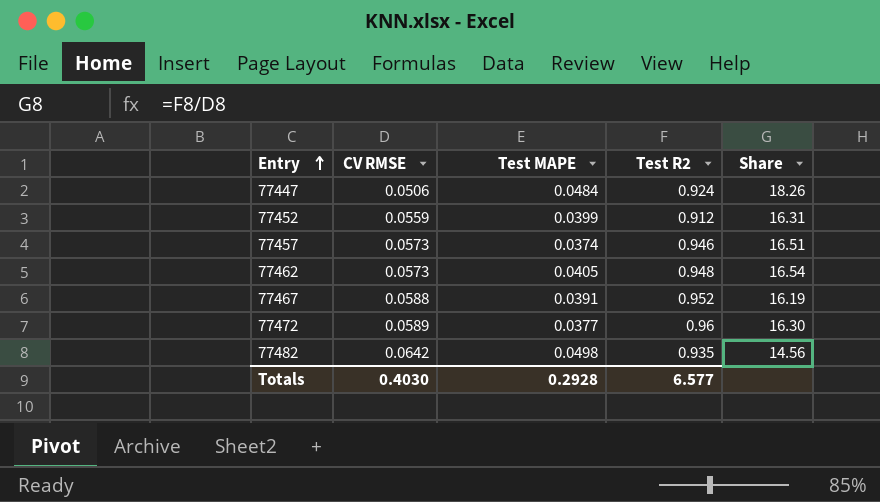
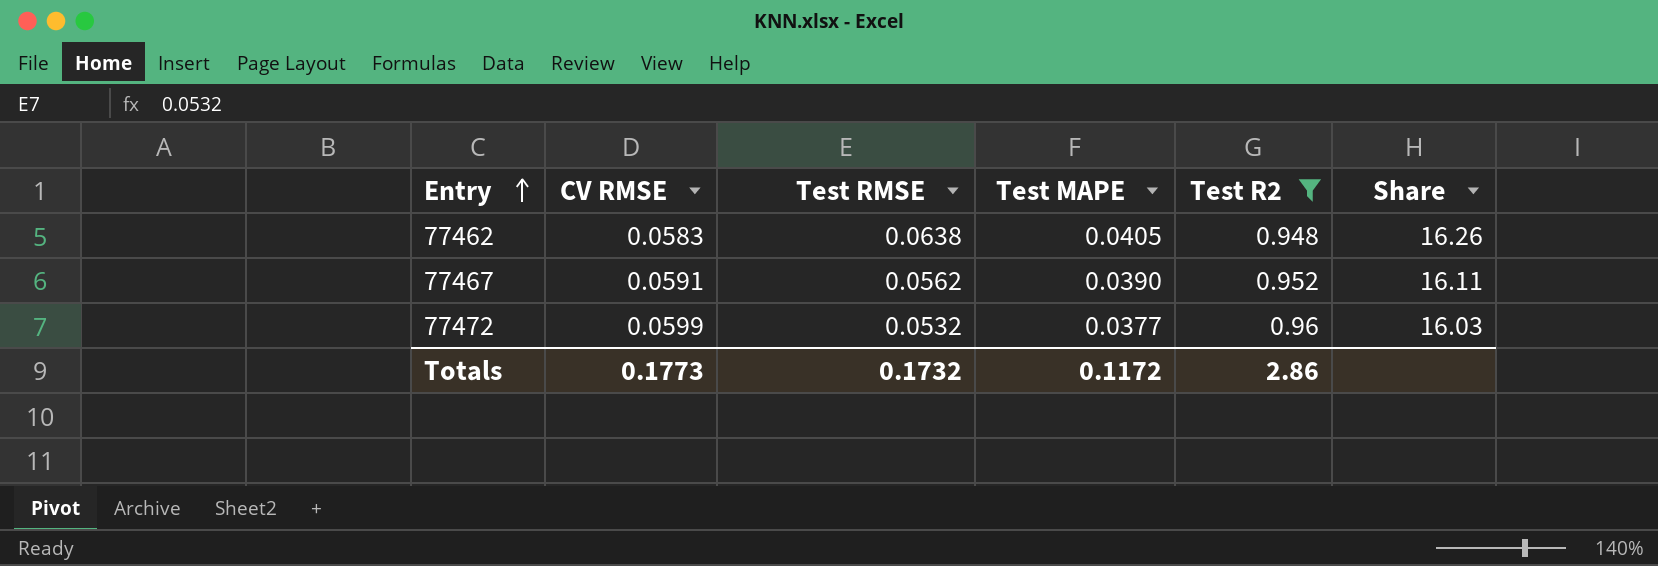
filter: none -> Test R2 >= 0.948
column Test RMSE | position: none -> 3
77462 | CV RMSE: 0.0573 -> 0.0583
77462 | Share: 16.54 -> 16.26
77467 | CV RMSE: 0.0588 -> 0.0591
77467 | Test MAPE: 0.0391 -> 0.0390
77467 | Share: 16.19 -> 16.11
77472 | CV RMSE: 0.0589 -> 0.0599
77472 | Share: 16.30 -> 16.03
Totals | CV RMSE: 0.4030 -> 0.1773
Totals | Test MAPE: 0.2928 -> 0.1172
Totals | Test R2: 6.577 -> 2.86

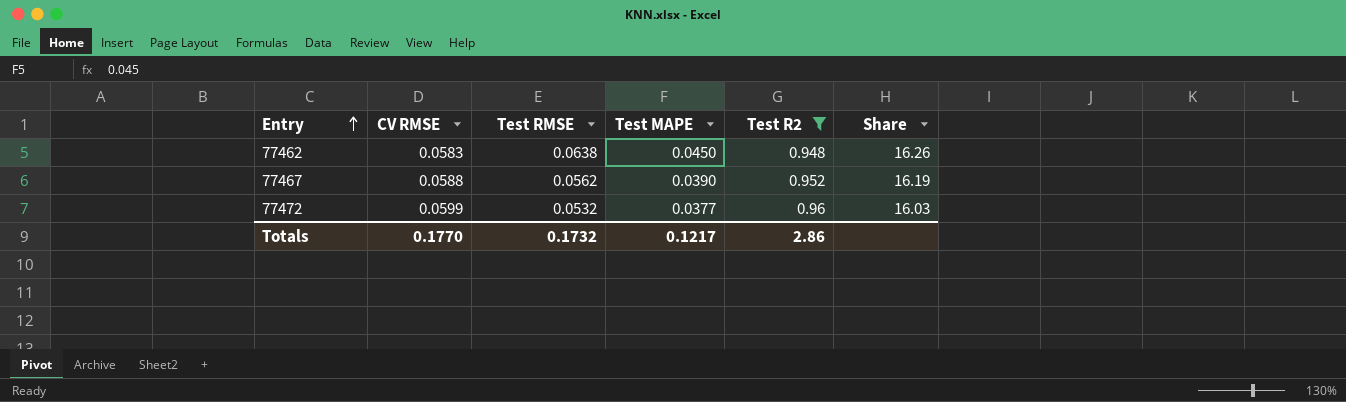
77462 | Test MAPE: 0.0405 -> 0.0450
77467 | CV RMSE: 0.0591 -> 0.0588
77467 | Share: 16.11 -> 16.19
Totals | CV RMSE: 0.1773 -> 0.1770
Totals | Test MAPE: 0.1172 -> 0.1217

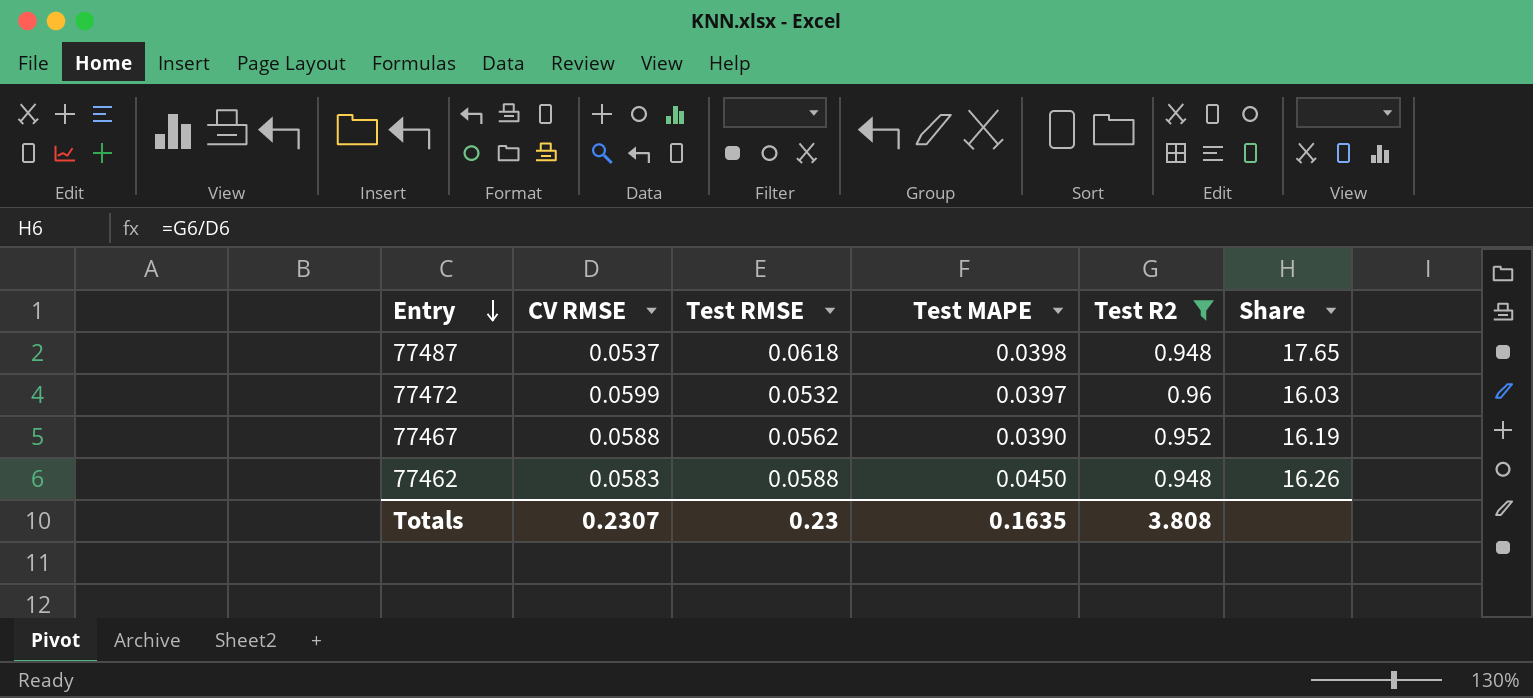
row order: Entry ascending -> Entry descending
row 77487: none -> 0.0537 | 0.0618 | 0.0398 | 0.948 | 17.65
77472 | Test MAPE: 0.0377 -> 0.0397
77462 | Test RMSE: 0.0638 -> 0.0588
Totals | CV RMSE: 0.1770 -> 0.2307
Totals | Test RMSE: 0.1732 -> 0.23
Totals | Test MAPE: 0.1217 -> 0.1635
Totals | Test R2: 2.86 -> 3.808

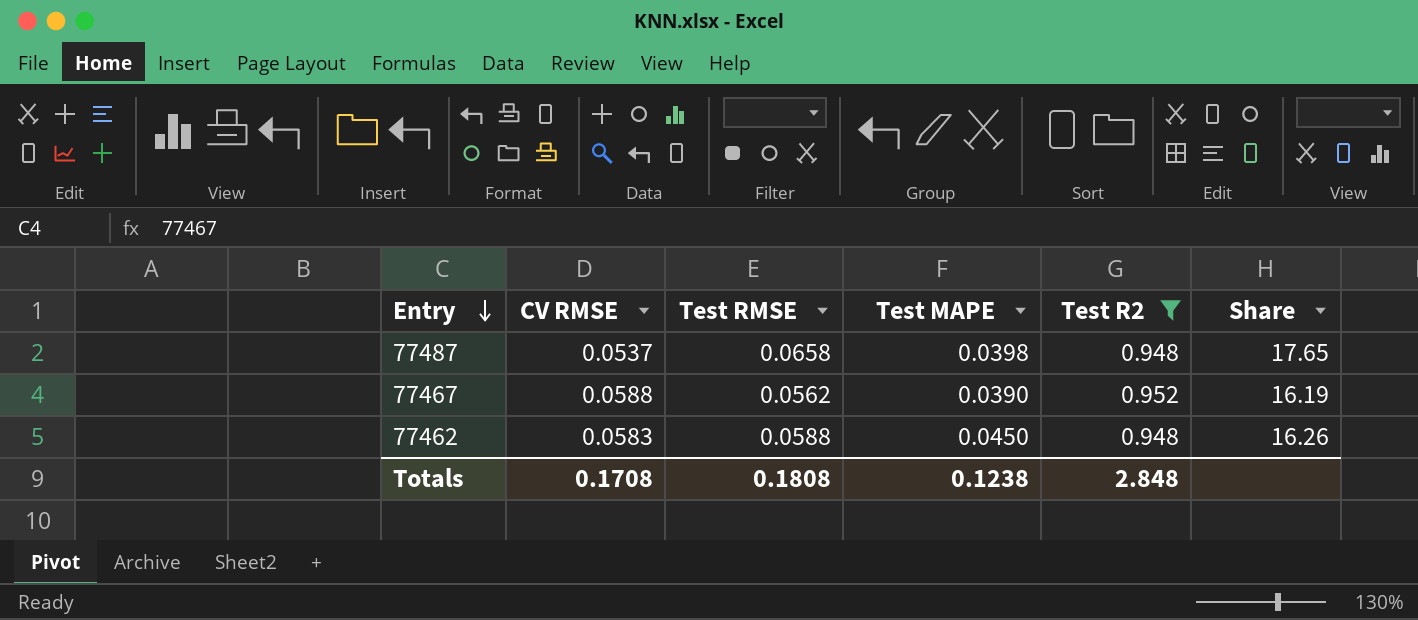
row 77472: 0.0599 | 0.0532 | 0.0397 | 0.96 | 16.03 -> none
77487 | Test RMSE: 0.0618 -> 0.0658
Totals | CV RMSE: 0.2307 -> 0.1708
Totals | Test RMSE: 0.23 -> 0.1808
Totals | Test MAPE: 0.1635 -> 0.1238
Totals | Test R2: 3.808 -> 2.848

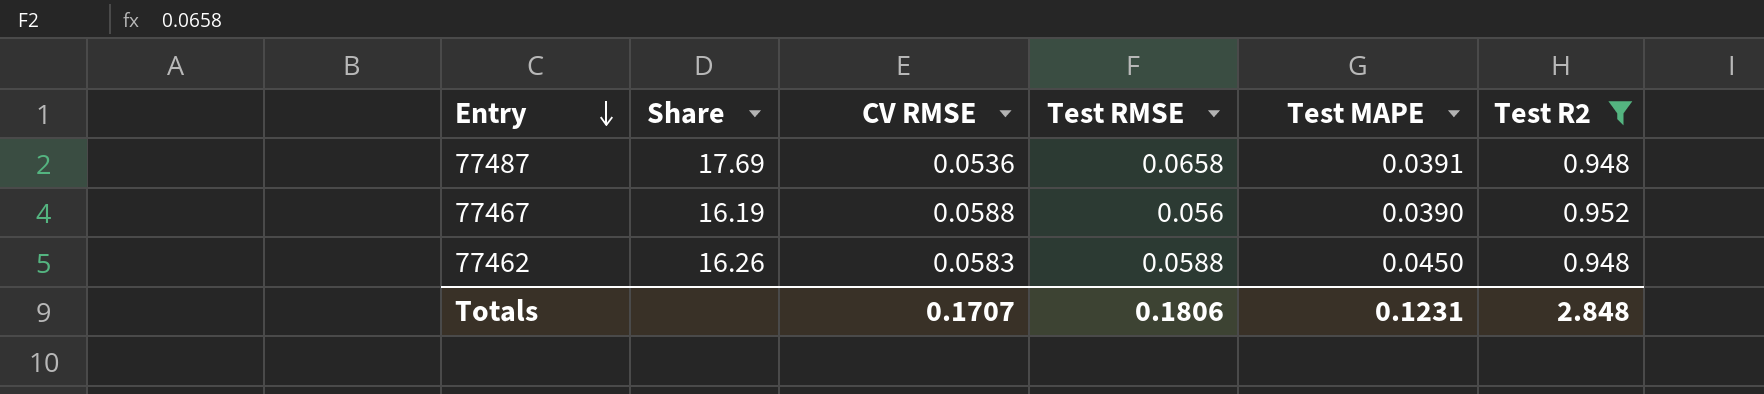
column Share | position: 6 -> 2
77487 | Share: 17.65 -> 17.69
77487 | CV RMSE: 0.0537 -> 0.0536
77487 | Test MAPE: 0.0398 -> 0.0391
77467 | Test RMSE: 0.0562 -> 0.056
Totals | CV RMSE: 0.1708 -> 0.1707
Totals | Test RMSE: 0.1808 -> 0.1806
Totals | Test MAPE: 0.1238 -> 0.1231

